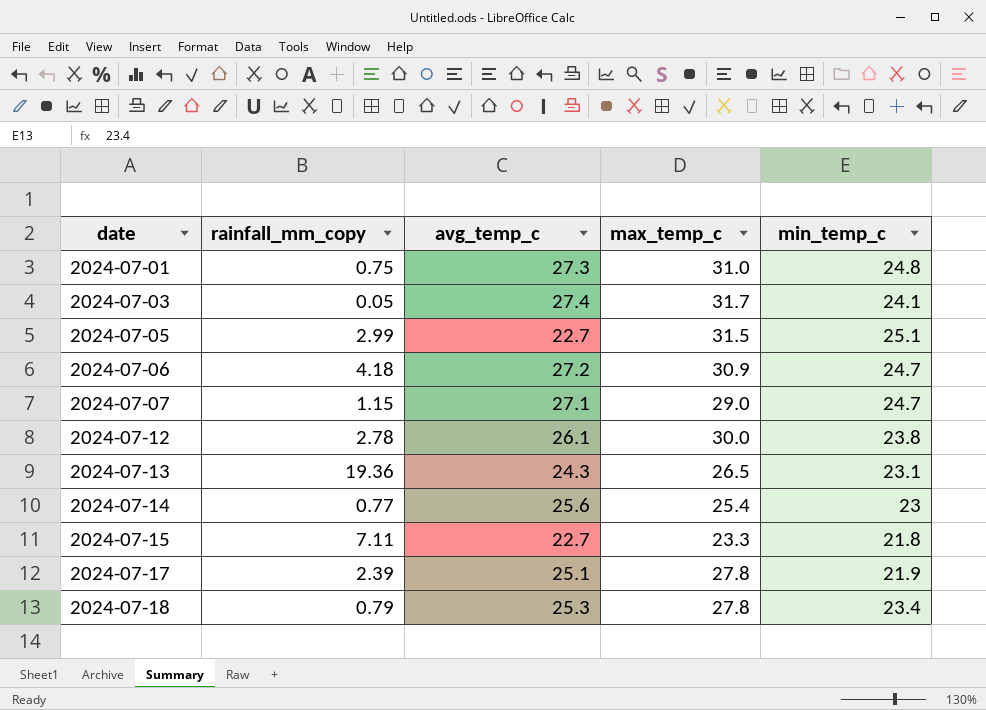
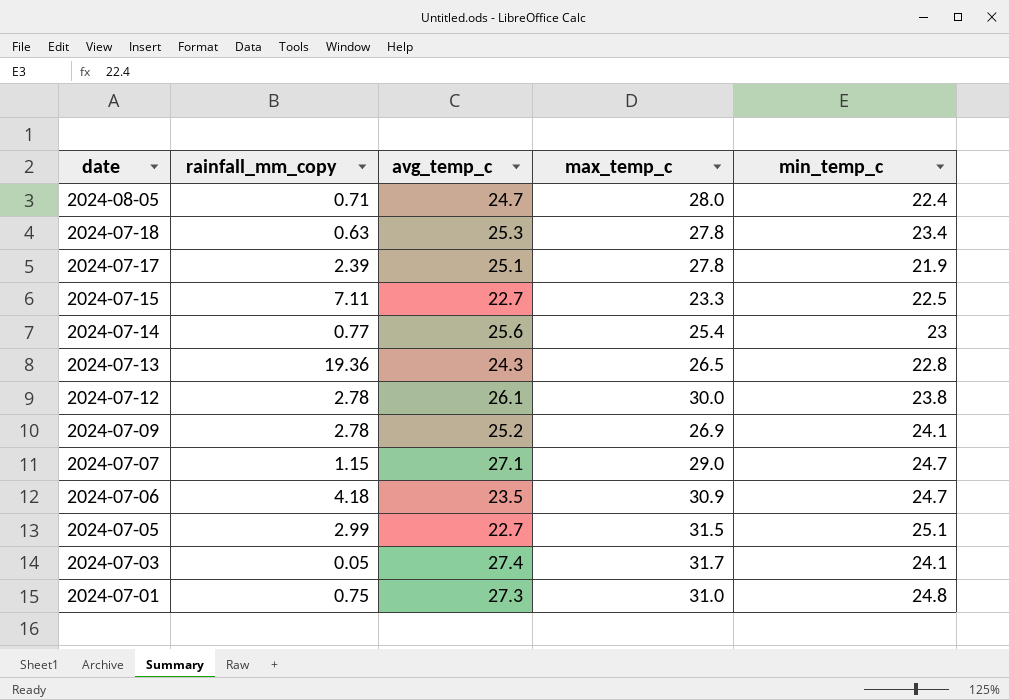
row order: date ascending -> date descending
row 2024-08-05: none -> 0.71 | 24.7 | 28.0 | 22.4
2024-07-18 | rainfall_mm_copy: 0.79 -> 0.63
2024-07-15 | min_temp_c: 21.8 -> 22.5
2024-07-13 | min_temp_c: 23.1 -> 22.8
row 2024-07-09: none -> 2.78 | 25.2 | 26.9 | 24.1
2024-07-06 | avg_temp_c: 27.2 -> 23.5

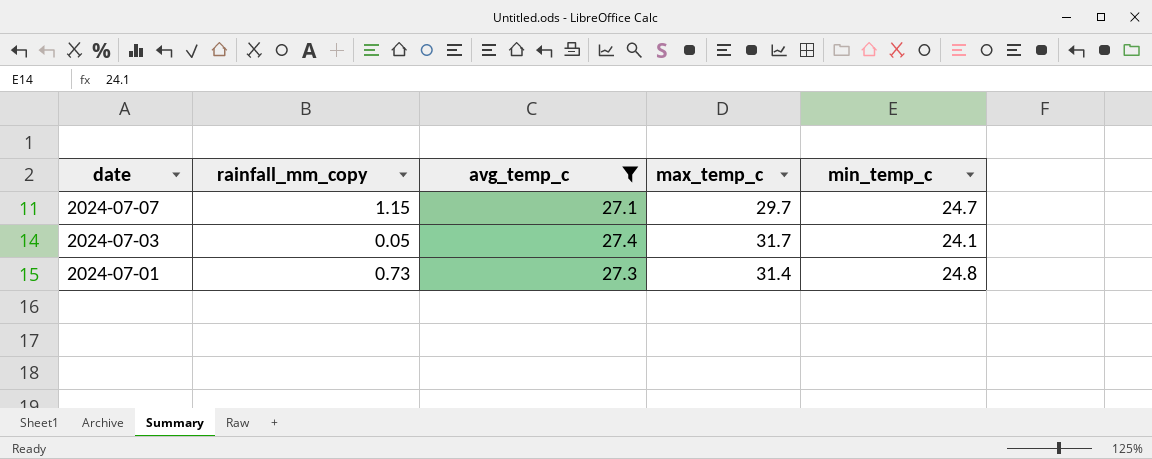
filter: none -> avg_temp_c >= 27.1
2024-07-07 | max_temp_c: 29.0 -> 29.7
2024-07-01 | rainfall_mm_copy: 0.75 -> 0.73
2024-07-01 | max_temp_c: 31.0 -> 31.4

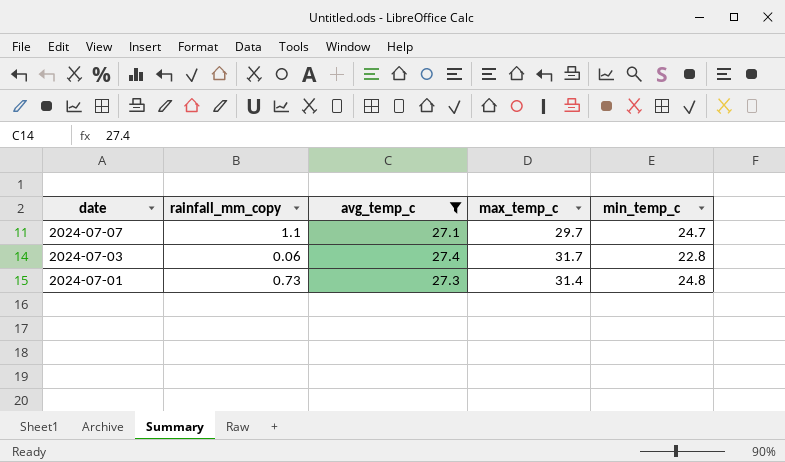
2024-07-07 | rainfall_mm_copy: 1.15 -> 1.1
2024-07-03 | rainfall_mm_copy: 0.05 -> 0.06
2024-07-03 | min_temp_c: 24.1 -> 22.8

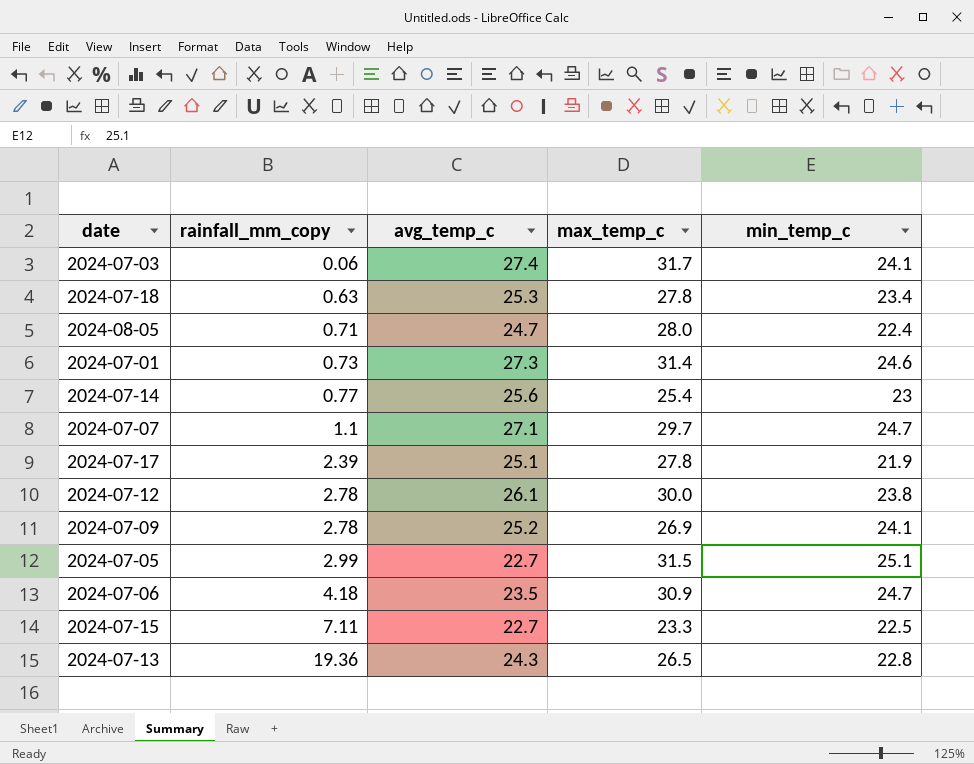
filter: avg_temp_c >= 27.1 -> none
row order: date descending -> rainfall_mm_copy ascending
2024-07-03 | min_temp_c: 22.8 -> 24.1
2024-07-01 | min_temp_c: 24.8 -> 24.6

